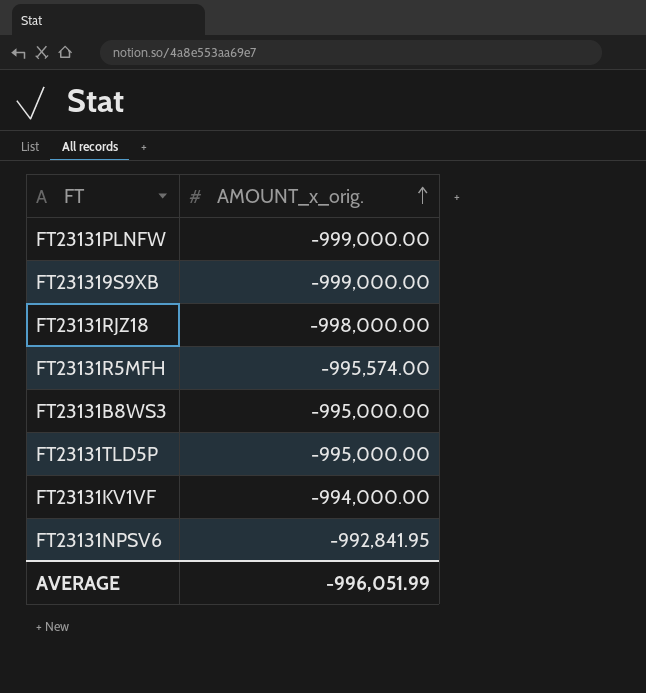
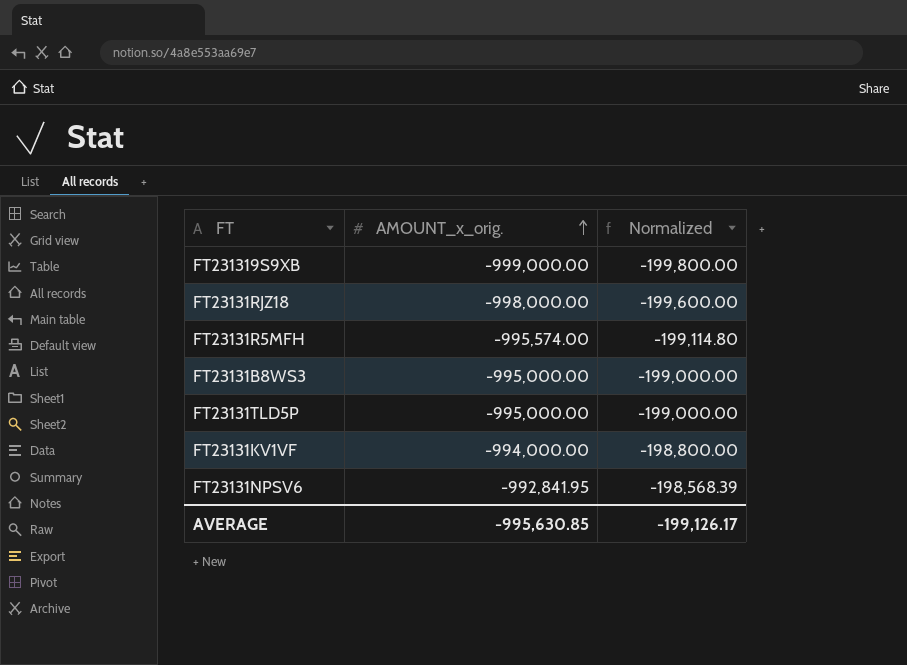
column Normalized | formula: none -> [AMOUNT_x_orig.] * 0.2
row FT23131PLNFW: -999,000.00 -> none
AVERAGE | AMOUNT_x_orig.: -996,051.99 -> -995,630.85

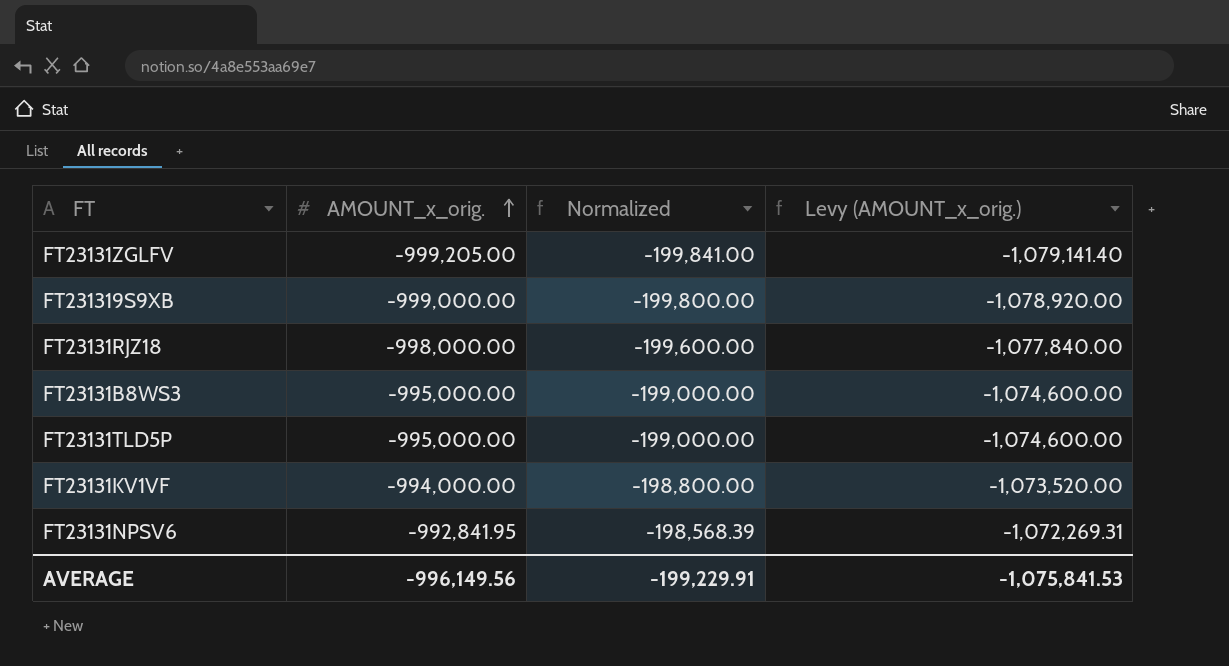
column Levy (AMOUNT_x_orig.) | formula: none -> [AMOUNT_x_orig.] * 1.08
row FT23131R5MFH: -995,574.00 | -199,114.80 -> none
row FT23131ZGLFV: none -> -999,205.00 | -199,841.00 | -1,079,141.40
AVERAGE | AMOUNT_x_orig.: -995,630.85 -> -996,149.56
AVERAGE | Normalized: -199,126.17 -> -199,229.91

